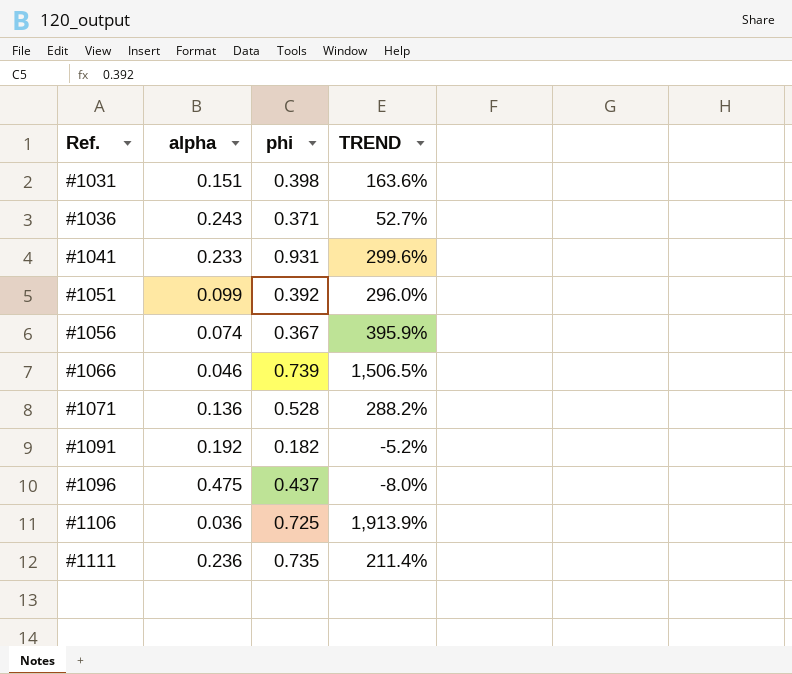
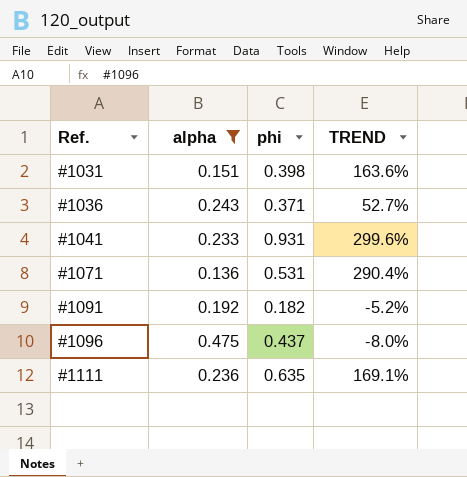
filter: none -> alpha >= 0.136
#1071 | phi: 0.528 -> 0.531
#1071 | TREND: 288.2% -> 290.4%
#1111 | phi: 0.735 -> 0.635
#1111 | TREND: 211.4% -> 169.1%

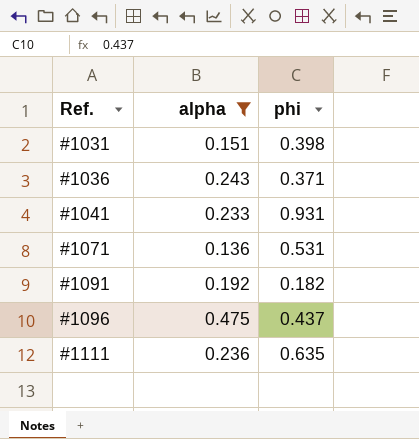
column TREND | formula: ([phi] - [alpha]) / [alpha] -> none

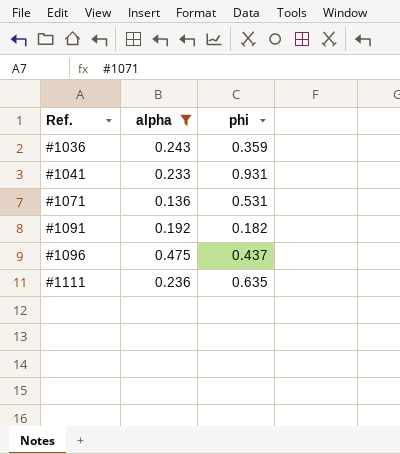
row #1031: 0.151 | 0.398 -> none
#1036 | phi: 0.371 -> 0.359

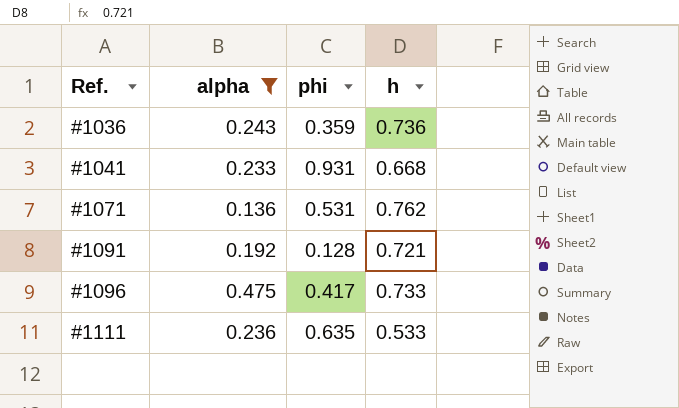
column h | position: none -> 4
#1091 | phi: 0.182 -> 0.128
#1096 | phi: 0.437 -> 0.417

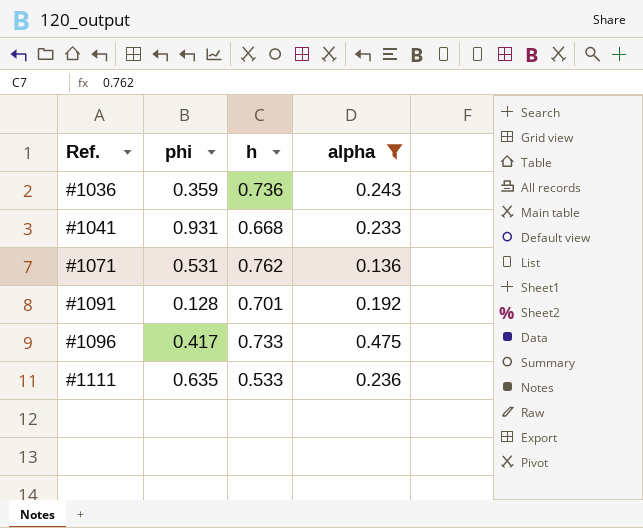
column alpha | position: 2 -> 4
#1091 | h: 0.721 -> 0.701

